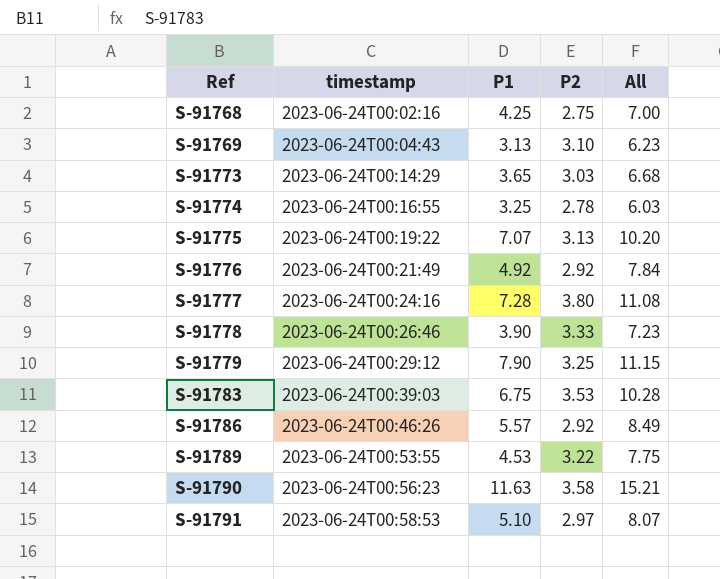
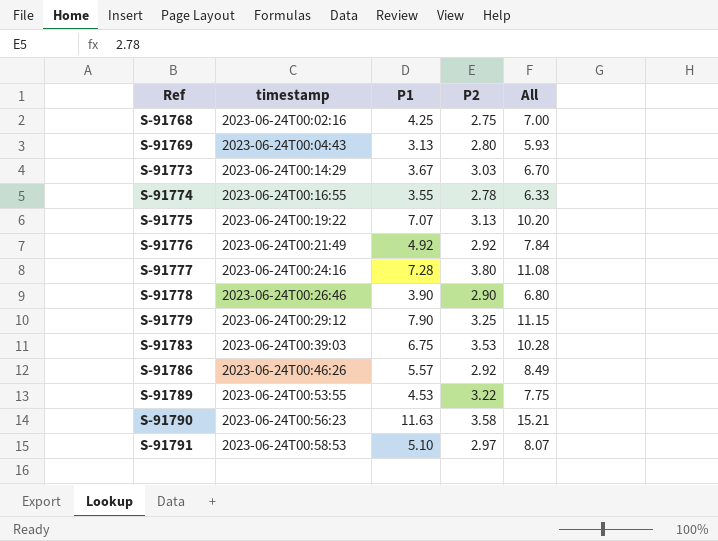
S-91769 | P2: 3.10 -> 2.80
S-91769 | All: 6.23 -> 5.93
S-91773 | P1: 3.65 -> 3.67
S-91773 | All: 6.68 -> 6.70
S-91774 | P1: 3.25 -> 3.55
S-91774 | All: 6.03 -> 6.33
S-91778 | P2: 3.33 -> 2.90
S-91778 | All: 7.23 -> 6.80

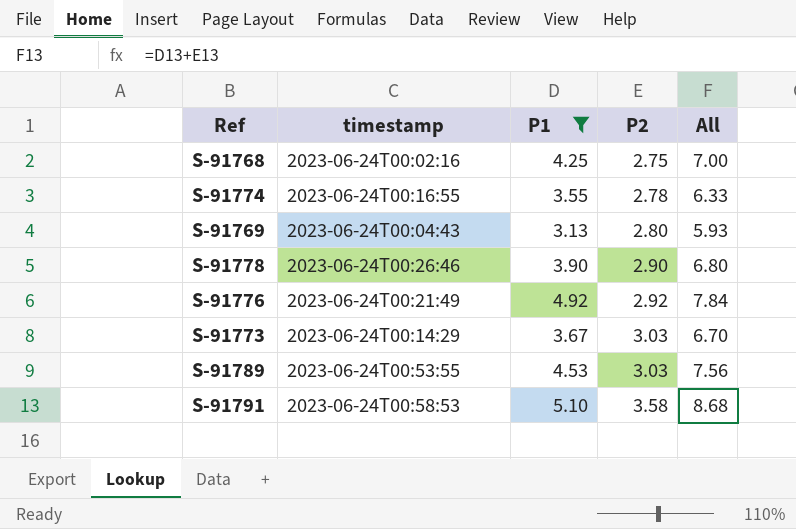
filter: none -> P1 <= 5.10
row order: Ref ascending -> P2 ascending
S-91789 | P2: 3.22 -> 3.03
S-91789 | All: 7.75 -> 7.56
S-91791 | P2: 2.97 -> 3.58
S-91791 | All: 8.07 -> 8.68

